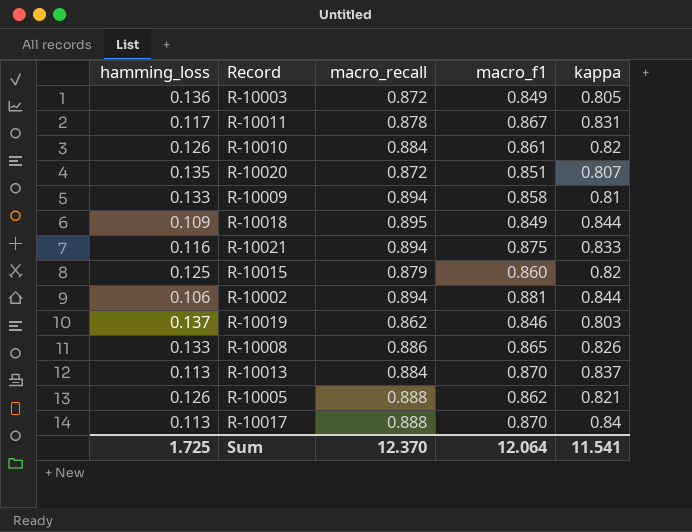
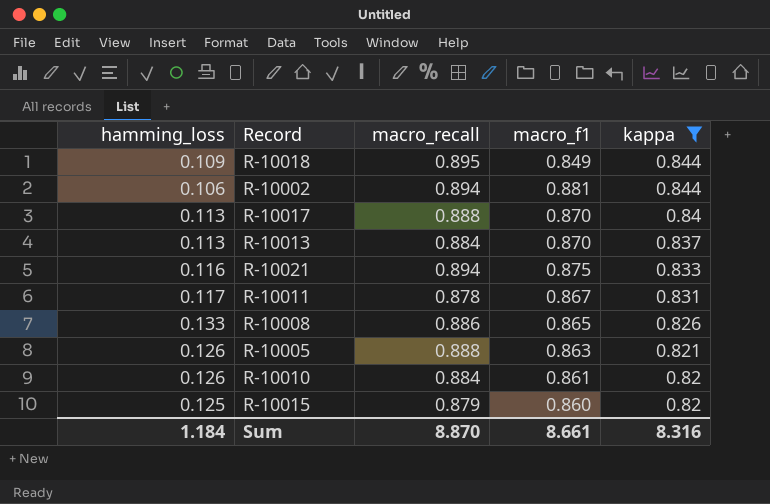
filter: none -> kappa >= 0.82
row order: none -> kappa descending
R-10005 | macro_f1: 0.862 -> 0.863
Sum | hamming_loss: 1.725 -> 1.184
Sum | macro_recall: 12.370 -> 8.870
Sum | macro_f1: 12.064 -> 8.661
Sum | kappa: 11.541 -> 8.316

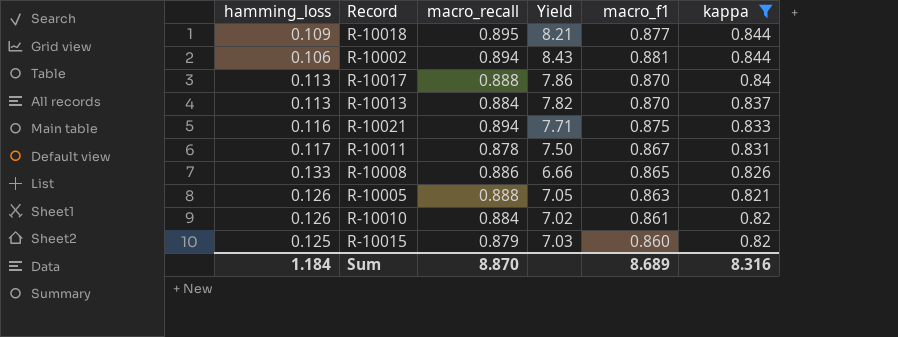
column Yield | formula: none -> [macro_recall] / [hamming_loss]
R-10018 | macro_f1: 0.849 -> 0.877
Sum | macro_f1: 8.661 -> 8.689

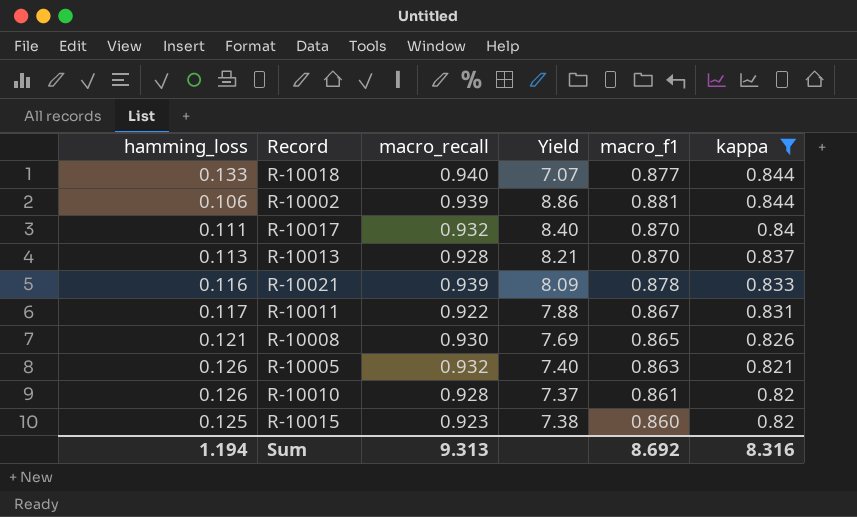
R-10018 | hamming_loss: 0.109 -> 0.133
R-10018 | macro_recall: 0.895 -> 0.940
R-10018 | Yield: 8.21 -> 7.07
R-10002 | macro_recall: 0.894 -> 0.939
R-10002 | Yield: 8.43 -> 8.86
R-10017 | hamming_loss: 0.113 -> 0.111
R-10017 | macro_recall: 0.888 -> 0.932
R-10017 | Yield: 7.86 -> 8.40
R-10013 | macro_recall: 0.884 -> 0.928
R-10013 | Yield: 7.82 -> 8.21
R-10021 | macro_recall: 0.894 -> 0.939
R-10021 | Yield: 7.71 -> 8.09
R-10021 | macro_f1: 0.875 -> 0.878
R-10011 | macro_recall: 0.878 -> 0.922
R-10011 | Yield: 7.50 -> 7.88
R-10008 | hamming_loss: 0.133 -> 0.121
R-10008 | macro_recall: 0.886 -> 0.930
R-10008 | Yield: 6.66 -> 7.69
R-10005 | macro_recall: 0.888 -> 0.932
R-10005 | Yield: 7.05 -> 7.40
R-10010 | macro_recall: 0.884 -> 0.928
R-10010 | Yield: 7.02 -> 7.37
R-10015 | macro_recall: 0.879 -> 0.923
R-10015 | Yield: 7.03 -> 7.38
Sum | hamming_loss: 1.184 -> 1.194
Sum | macro_recall: 8.870 -> 9.313
Sum | macro_f1: 8.689 -> 8.692

